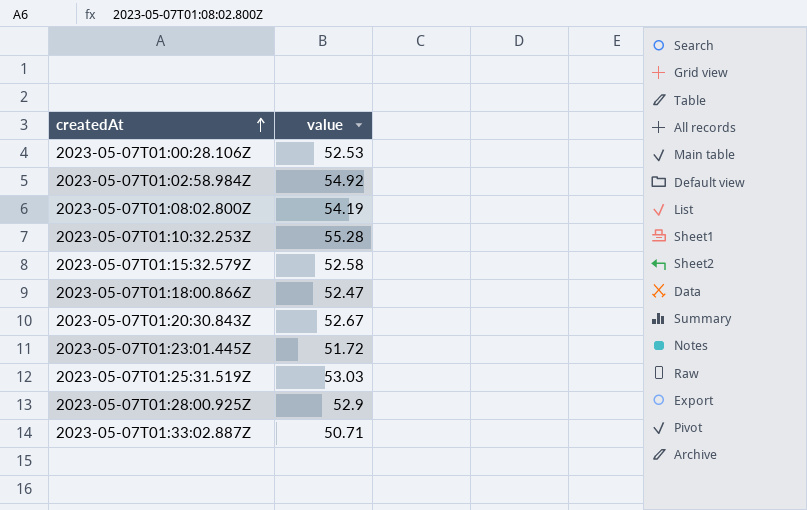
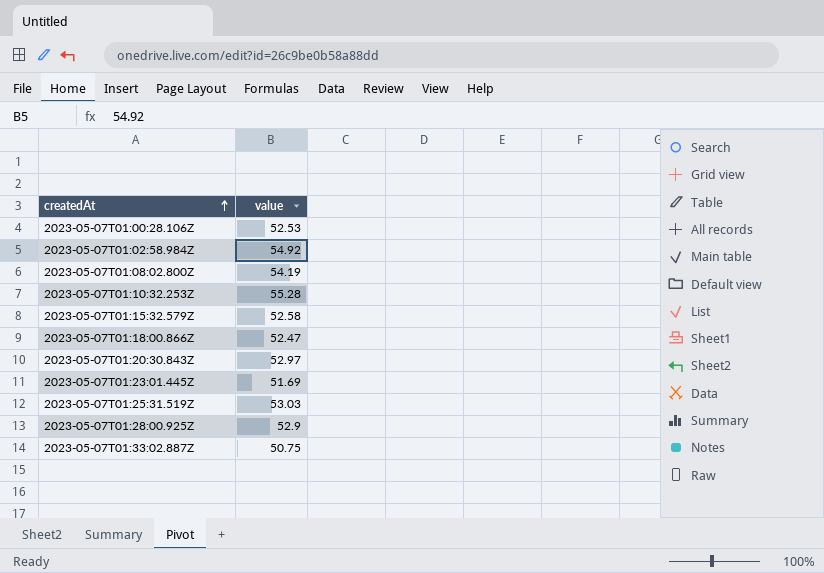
2023-05-07T01:20:30.843Z | value: 52.67 -> 52.97
2023-05-07T01:23:01.445Z | value: 51.72 -> 51.69
2023-05-07T01:33:02.887Z | value: 50.71 -> 50.75

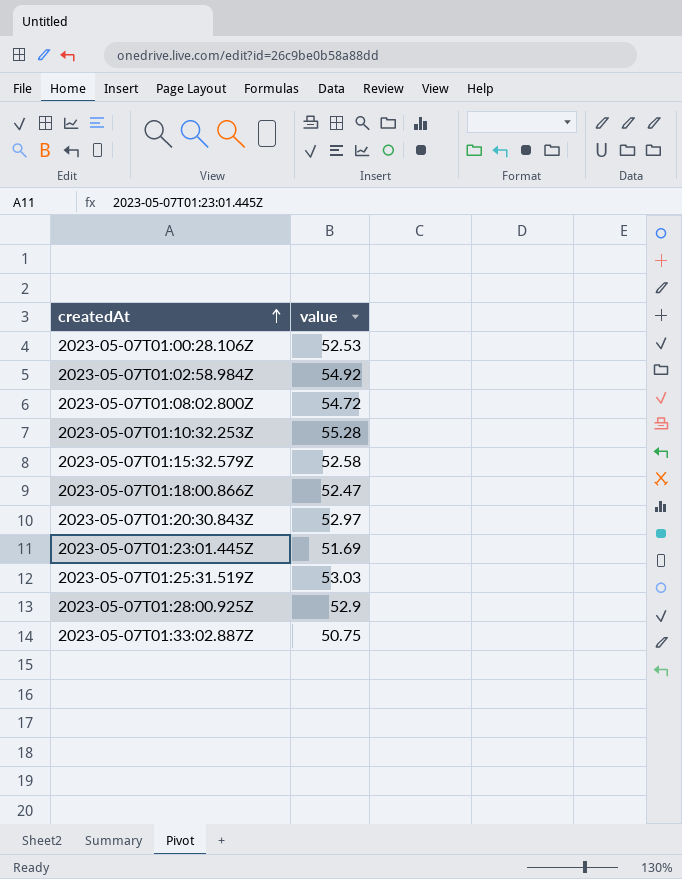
2023-05-07T01:08:02.800Z | value: 54.19 -> 54.72

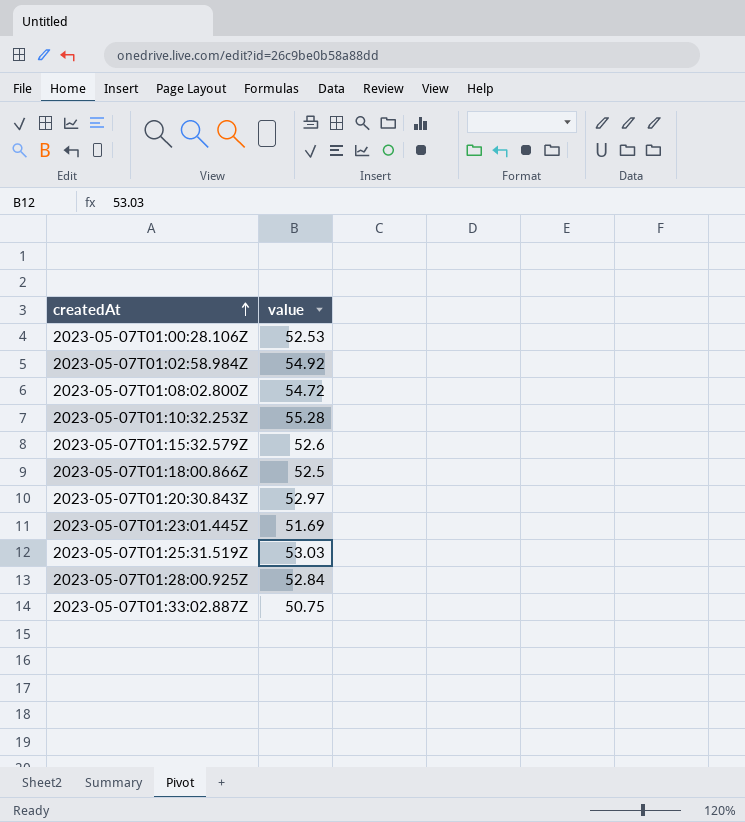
2023-05-07T01:15:32.579Z | value: 52.58 -> 52.6
2023-05-07T01:18:00.866Z | value: 52.47 -> 52.5
2023-05-07T01:28:00.925Z | value: 52.9 -> 52.84

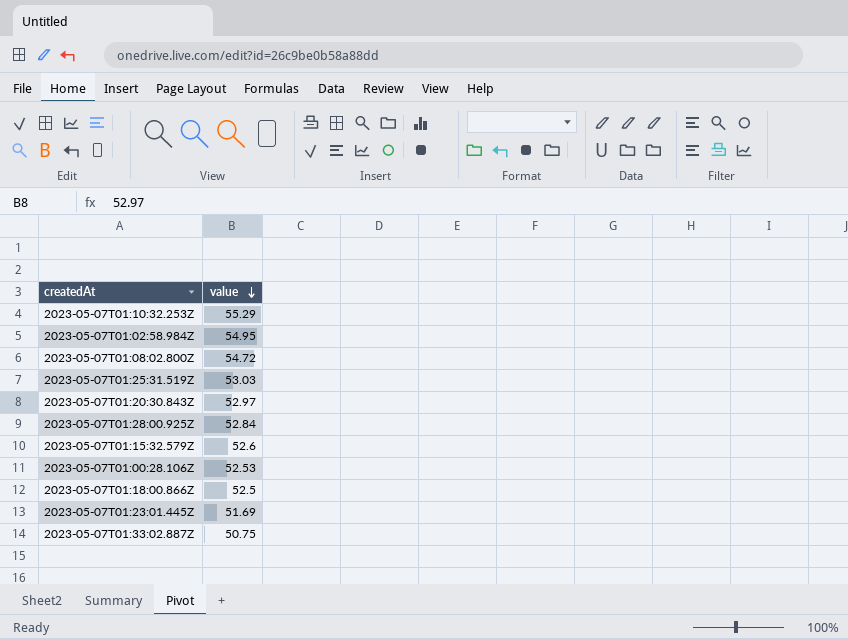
row order: createdAt ascending -> value descending
2023-05-07T01:10:32.253Z | value: 55.28 -> 55.29
2023-05-07T01:02:58.984Z | value: 54.92 -> 54.95

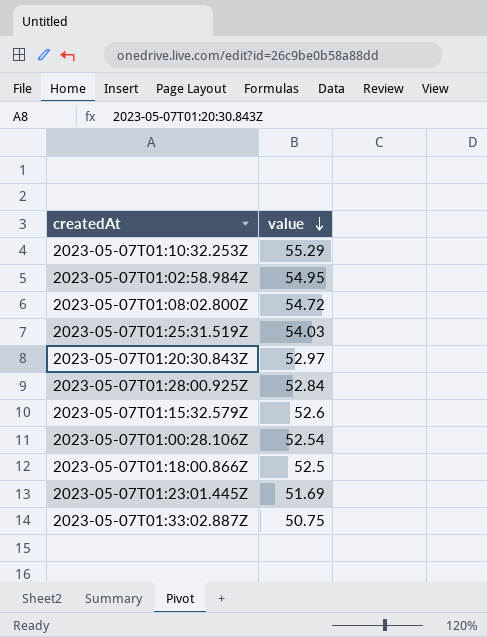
2023-05-07T01:25:31.519Z | value: 53.03 -> 54.03
2023-05-07T01:00:28.106Z | value: 52.53 -> 52.54

